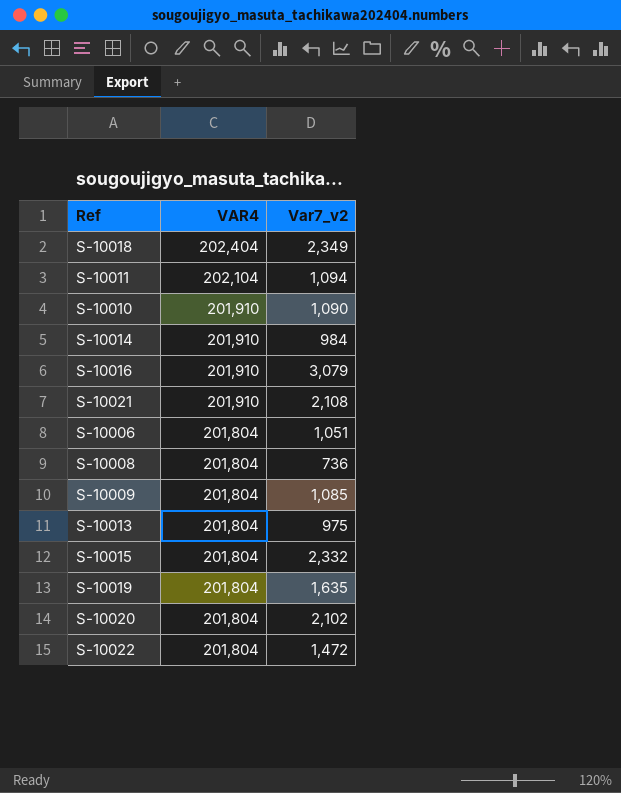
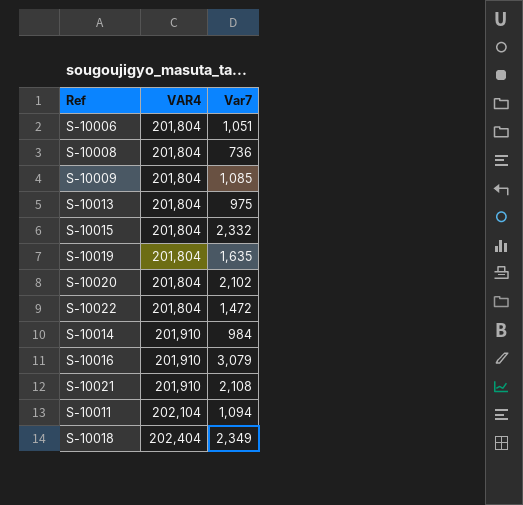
row order: VAR4 descending -> VAR4 ascending
column name: Var7_v2 -> Var7
row S-10010: 201,910 | 1,090 -> none

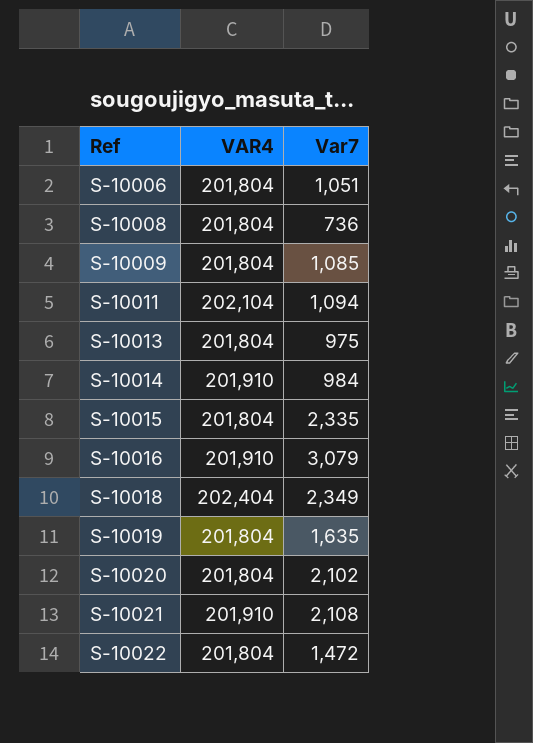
row order: VAR4 ascending -> Ref ascending
S-10015 | Var7: 2,332 -> 2,335

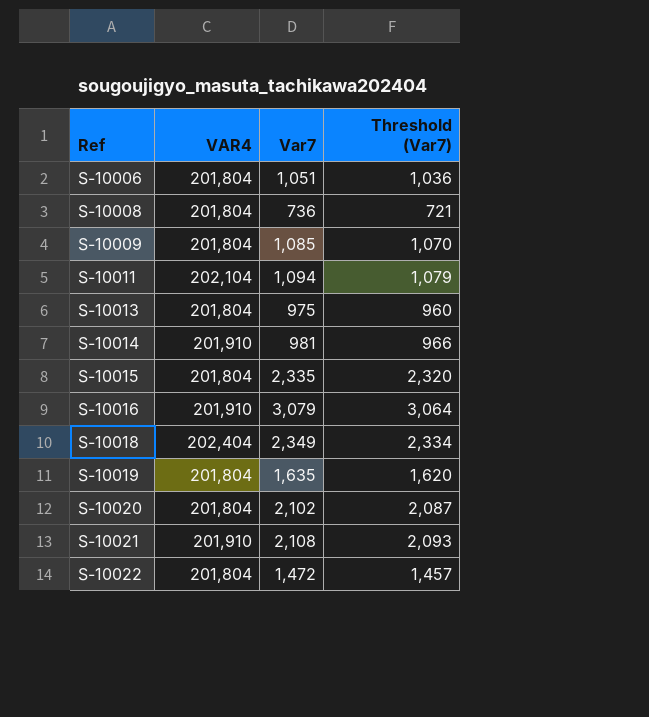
column Threshold (Var7) | formula: none -> [Var7] - 15
S-10014 | Var7: 984 -> 981

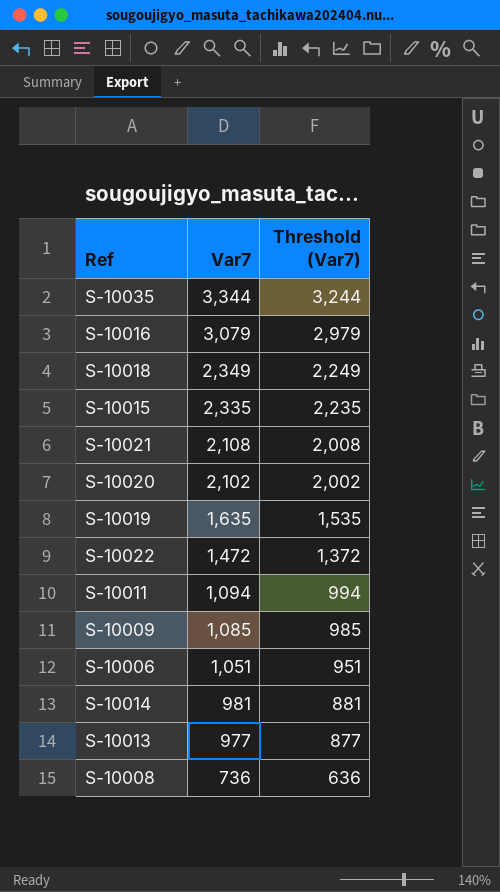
row order: Ref ascending -> Var7 descending
column VAR4 | position: 2 -> none
column Threshold (Var7) | formula: [Var7] - 15 -> [Var7] - 100
row S-10035: none -> 3,344 | 3,244
S-10013 | Var7: 975 -> 977

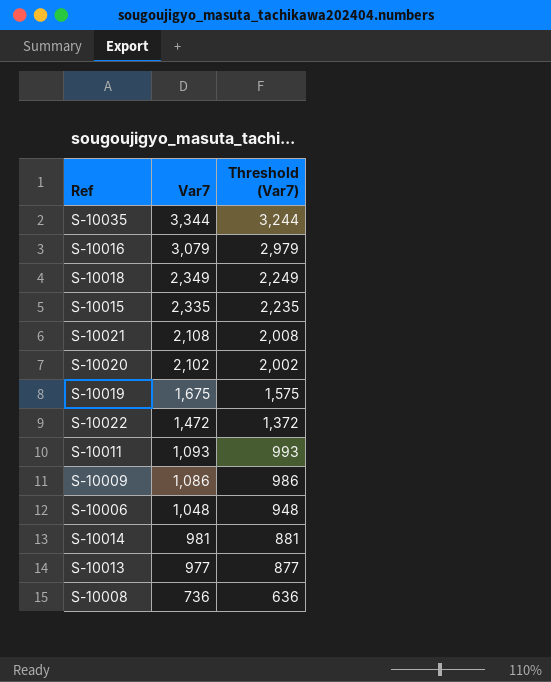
S-10019 | Var7: 1,635 -> 1,675
S-10019 | Threshold (Var7): 1,535 -> 1,575
S-10011 | Var7: 1,094 -> 1,093
S-10011 | Threshold (Var7): 994 -> 993
S-10009 | Var7: 1,085 -> 1,086
S-10009 | Threshold (Var7): 985 -> 986
S-10006 | Var7: 1,051 -> 1,048
S-10006 | Threshold (Var7): 951 -> 948

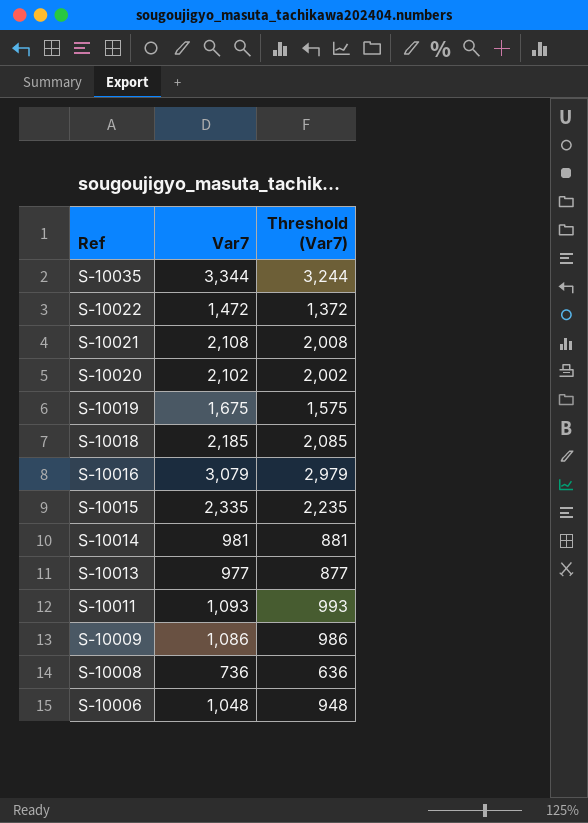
row order: Var7 descending -> Ref descending
S-10018 | Var7: 2,349 -> 2,185
S-10018 | Threshold (Var7): 2,249 -> 2,085

